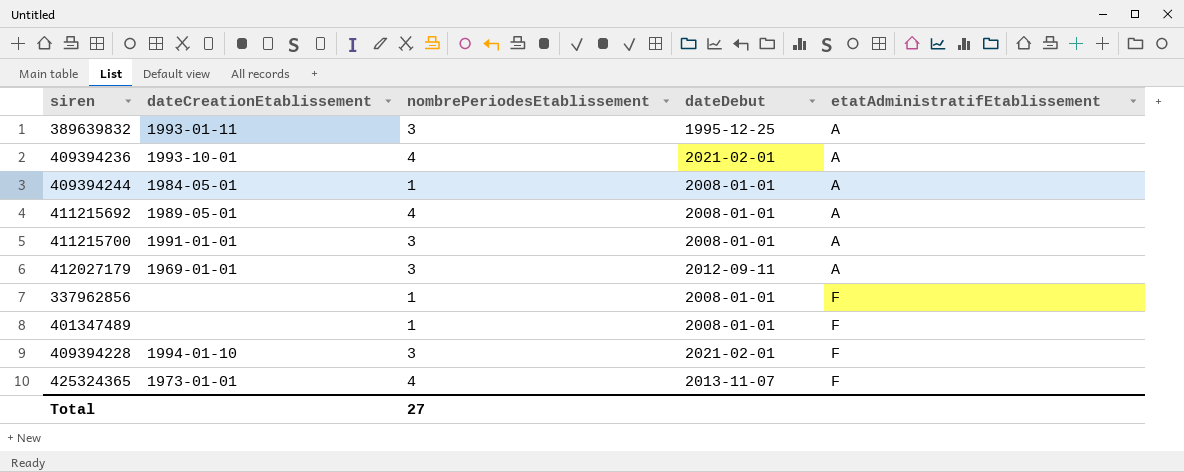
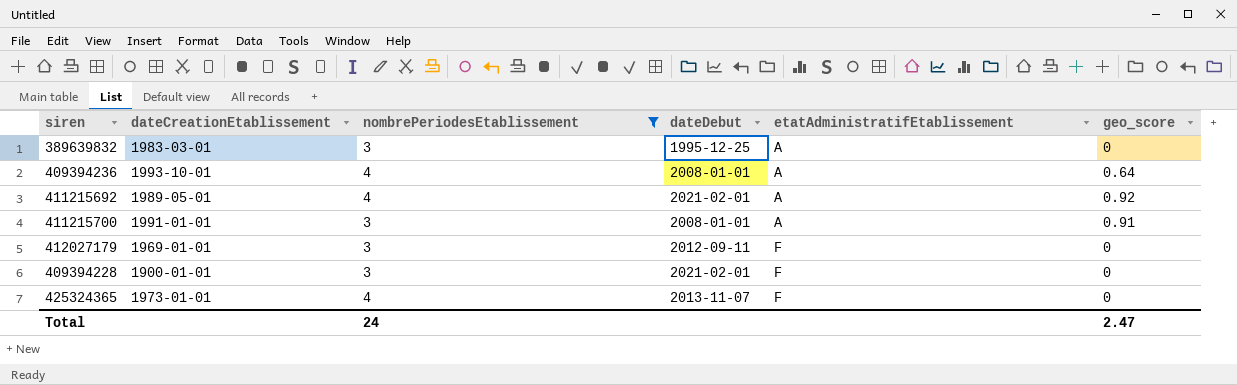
filter: none -> nombrePeriodesEtablissement != 1
column geo_score | position: none -> 6
389639832 | dateCreationEtablissement: 1993-01-11 -> 1983-03-01
409394236 | dateDebut: 2021-02-01 -> 2008-01-01
411215692 | dateDebut: 2008-01-01 -> 2021-02-01
412027179 | etatAdministratifEtablissement: A -> F
409394228 | dateCreationEtablissement: 1994-01-10 -> 1900-01-01
Total | nombrePeriodesEtablissement: 27 -> 24

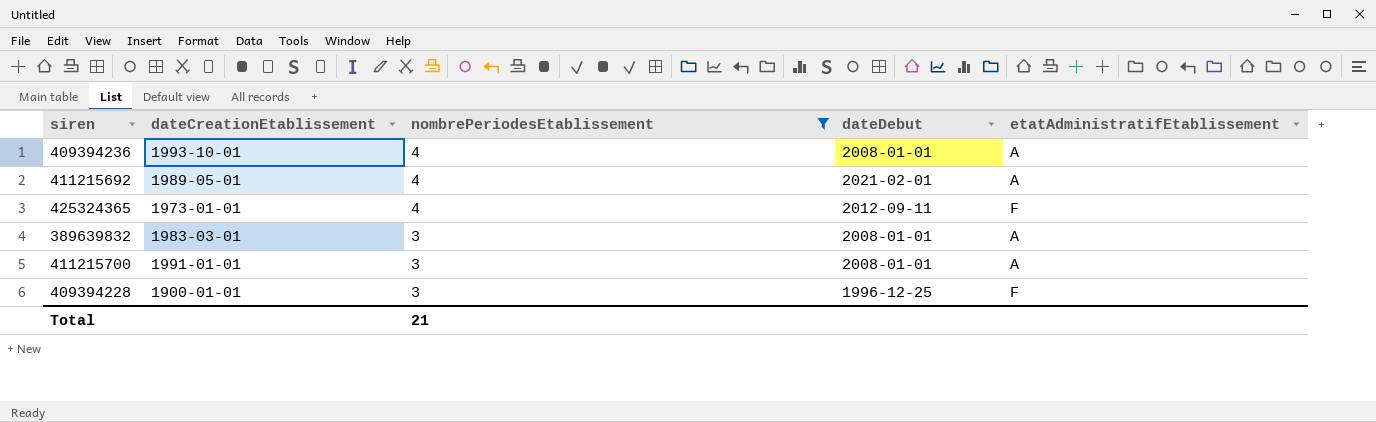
row order: etatAdministratifEtablissement ascending -> nombrePeriodesEtablissement descending
column geo_score | position: 6 -> none
row 412027179: 1969-01-01 | 3 | 2012-09-11 | F | 0 -> none
425324365 | dateDebut: 2013-11-07 -> 2012-09-11
389639832 | dateDebut: 1995-12-25 -> 2008-01-01
409394228 | dateDebut: 2021-02-01 -> 1996-12-25
Total | nombrePeriodesEtablissement: 24 -> 21

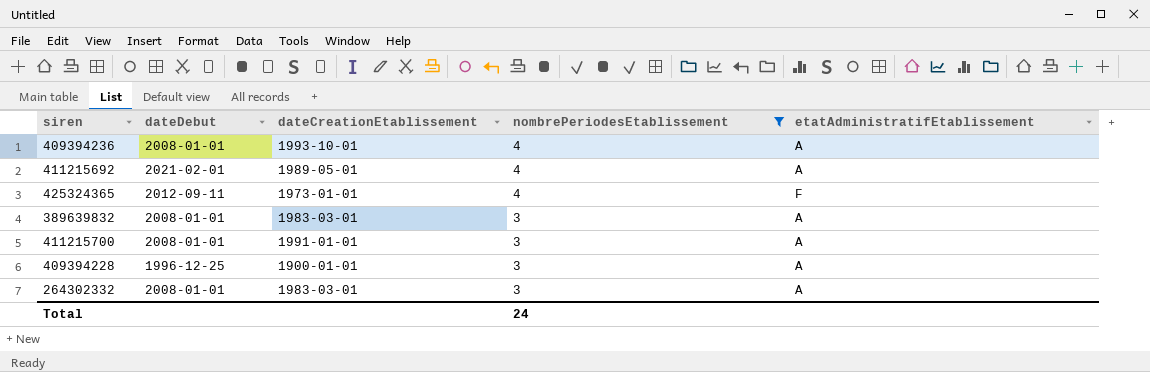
column dateDebut | position: 4 -> 2
409394228 | etatAdministratifEtablissement: F -> A
row 264302332: none -> 2008-01-01 | 1983-03-01 | 3 | A
Total | nombrePeriodesEtablissement: 21 -> 24

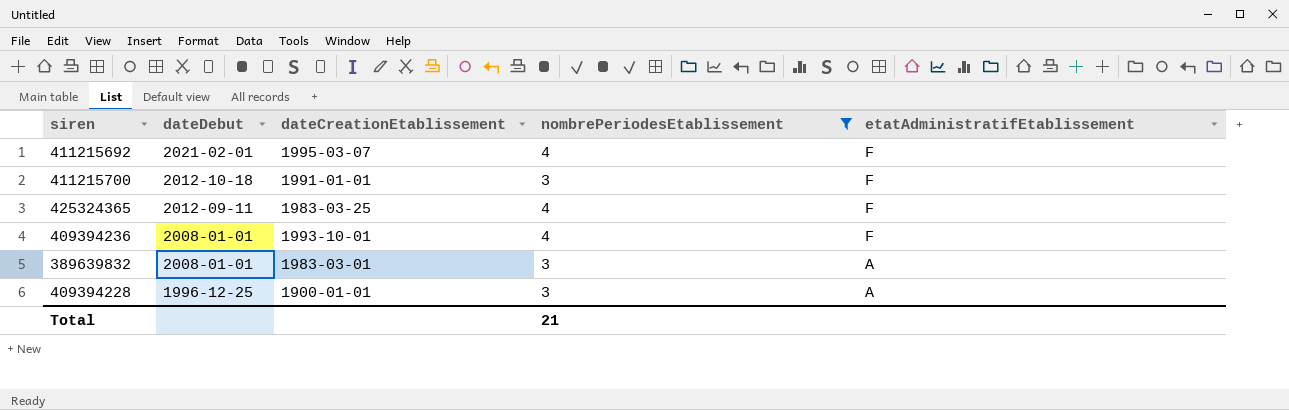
row order: nombrePeriodesEtablissement descending -> dateDebut descending
row 264302332: 2008-01-01 | 1983-03-01 | 3 | A -> none
411215692 | dateCreationEtablissement: 1989-05-01 -> 1995-03-07
411215692 | etatAdministratifEtablissement: A -> F
411215700 | dateDebut: 2008-01-01 -> 2012-10-18
411215700 | etatAdministratifEtablissement: A -> F
425324365 | dateCreationEtablissement: 1973-01-01 -> 1983-03-25
409394236 | etatAdministratifEtablissement: A -> F
Total | nombrePeriodesEtablissement: 24 -> 21

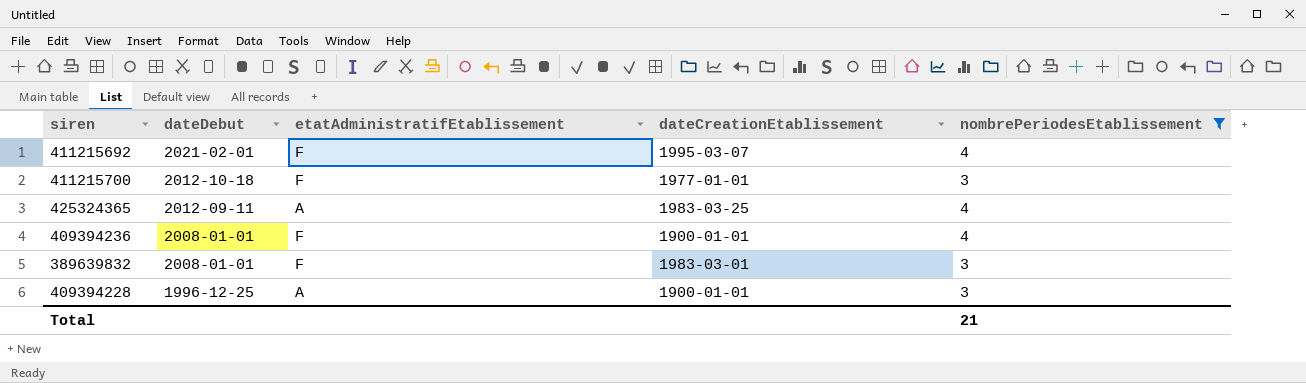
column etatAdministratifEtablissement | position: 5 -> 3
411215700 | dateCreationEtablissement: 1991-01-01 -> 1977-01-01
425324365 | etatAdministratifEtablissement: F -> A
409394236 | dateCreationEtablissement: 1993-10-01 -> 1900-01-01
389639832 | etatAdministratifEtablissement: A -> F

